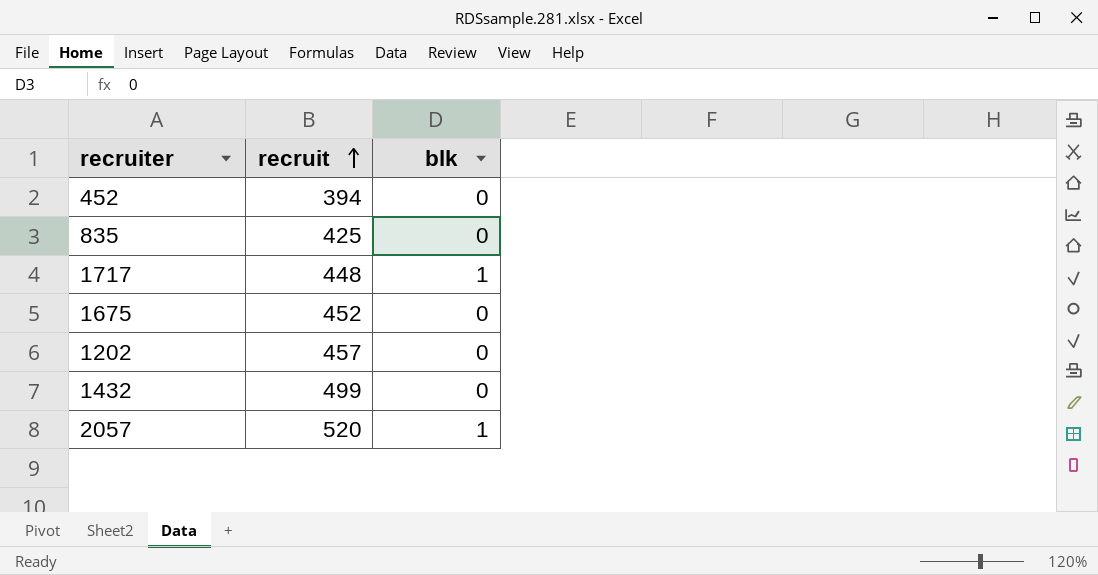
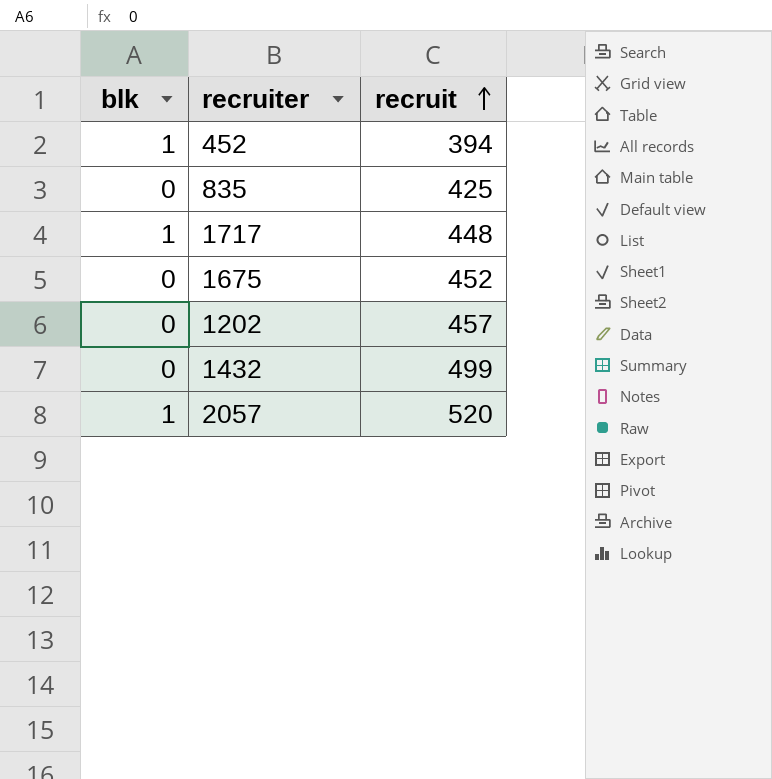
column blk | position: 3 -> 1
452 | blk: 0 -> 1

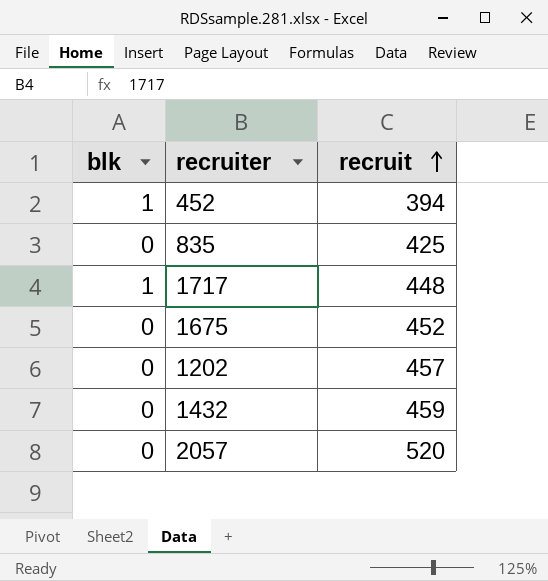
1432 | recruit: 499 -> 459
2057 | blk: 1 -> 0

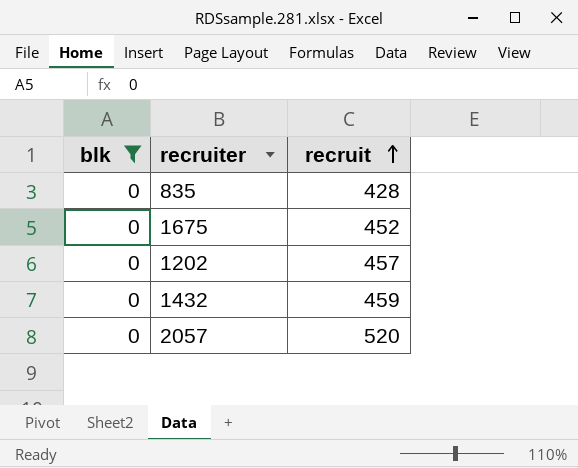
filter: none -> blk = 0
835 | recruit: 425 -> 428

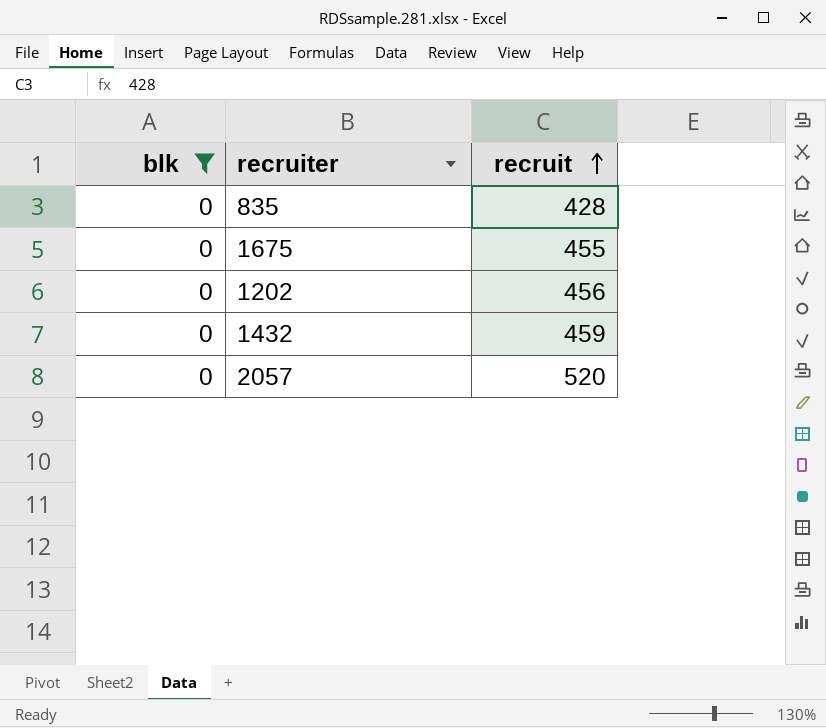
1675 | recruit: 452 -> 455
1202 | recruit: 457 -> 456

